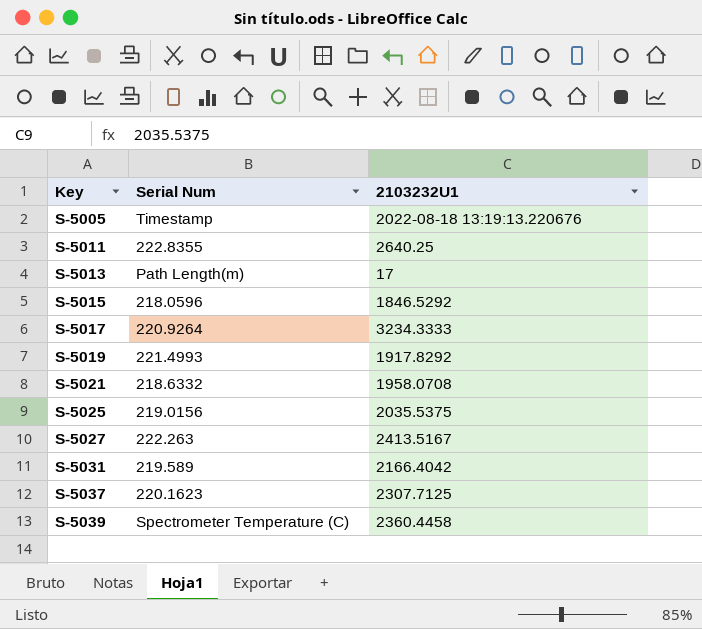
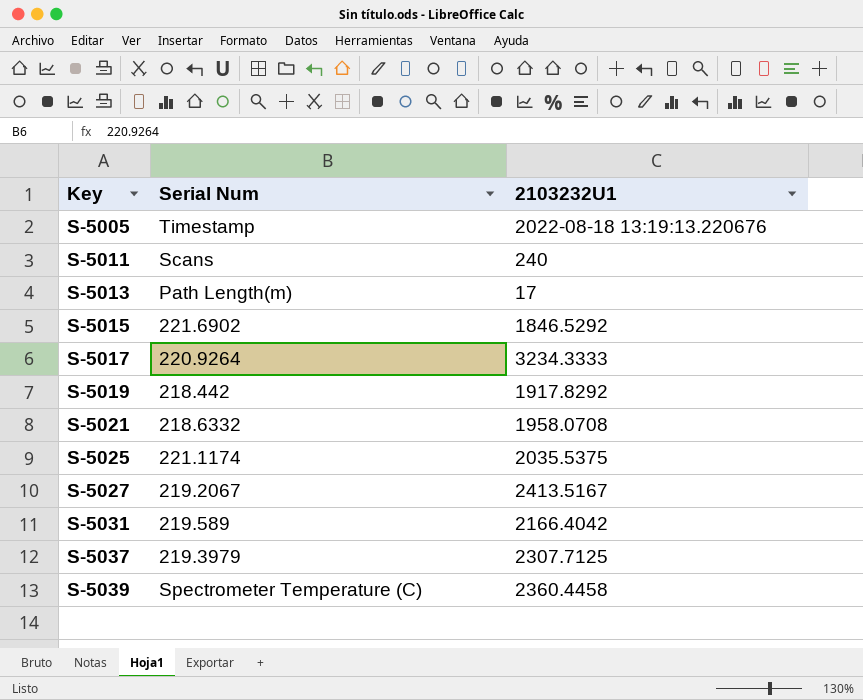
S-5011 | Serial Num: 222.8355 -> Scans
S-5011 | 2103232U1: 2640.25 -> 240
S-5015 | Serial Num: 218.0596 -> 221.6902
S-5019 | Serial Num: 221.4993 -> 218.442
S-5025 | Serial Num: 219.0156 -> 221.1174
S-5027 | Serial Num: 222.263 -> 219.2067
S-5037 | Serial Num: 220.1623 -> 219.3979

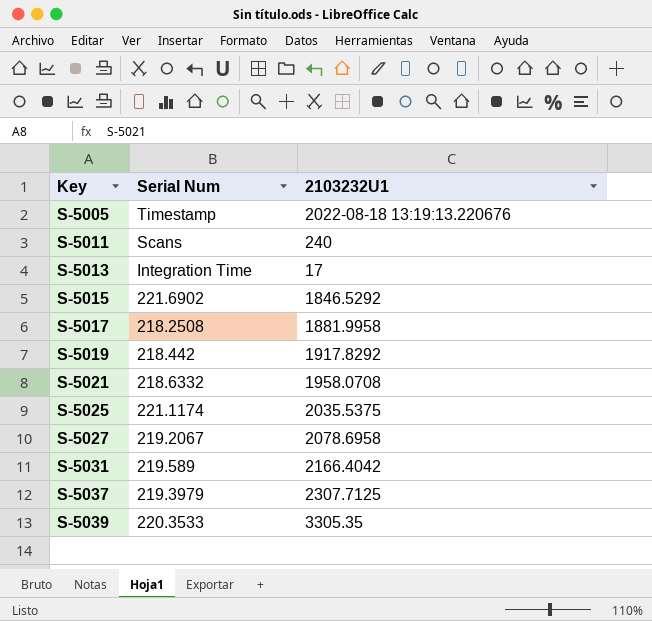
S-5013 | Serial Num: Path Length(m) -> Integration Time
S-5017 | Serial Num: 220.9264 -> 218.2508
S-5017 | 2103232U1: 3234.3333 -> 1881.9958
S-5027 | 2103232U1: 2413.5167 -> 2078.6958
S-5039 | Serial Num: Spectrometer Temperature (C) -> 220.3533
S-5039 | 2103232U1: 2360.4458 -> 3305.35

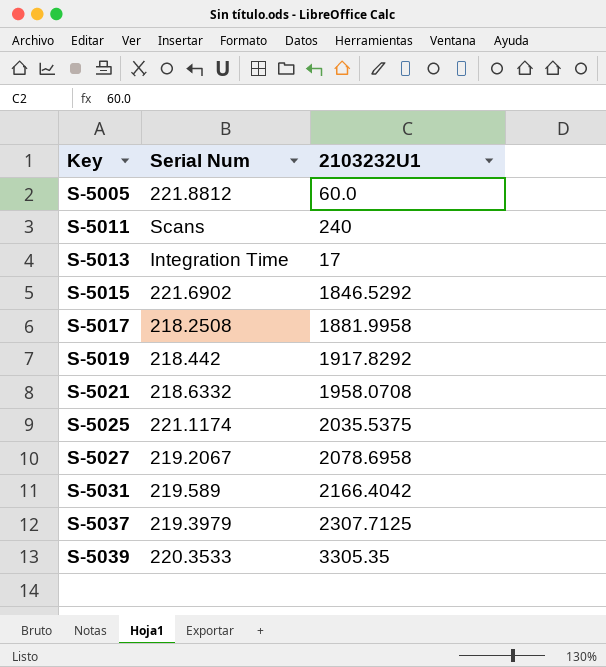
S-5005 | Serial Num: Timestamp -> 221.8812
S-5005 | 2103232U1: 2022-08-18 13:19:13.220676 -> 60.0

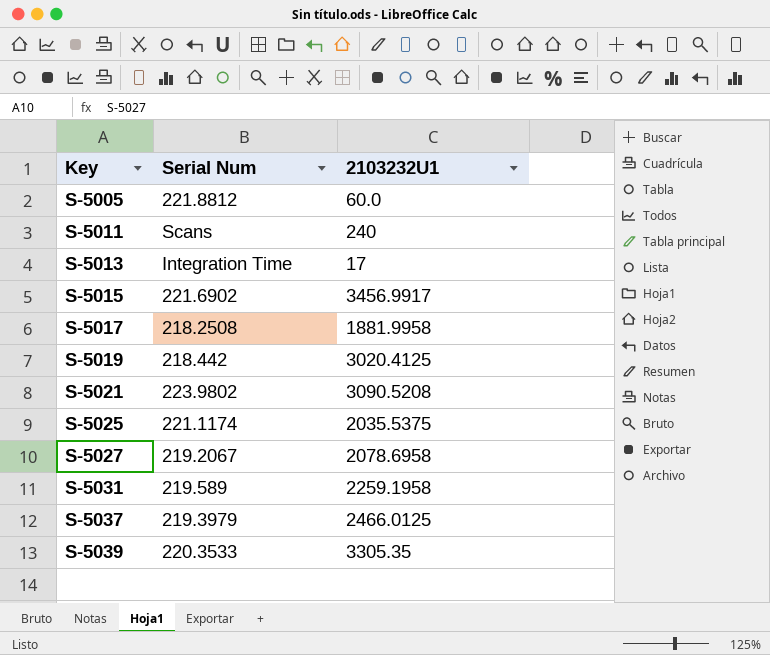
S-5015 | 2103232U1: 1846.5292 -> 3456.9917
S-5019 | 2103232U1: 1917.8292 -> 3020.4125
S-5021 | Serial Num: 218.6332 -> 223.9802
S-5021 | 2103232U1: 1958.0708 -> 3090.5208
S-5031 | 2103232U1: 2166.4042 -> 2259.1958
S-5037 | 2103232U1: 2307.7125 -> 2466.0125

